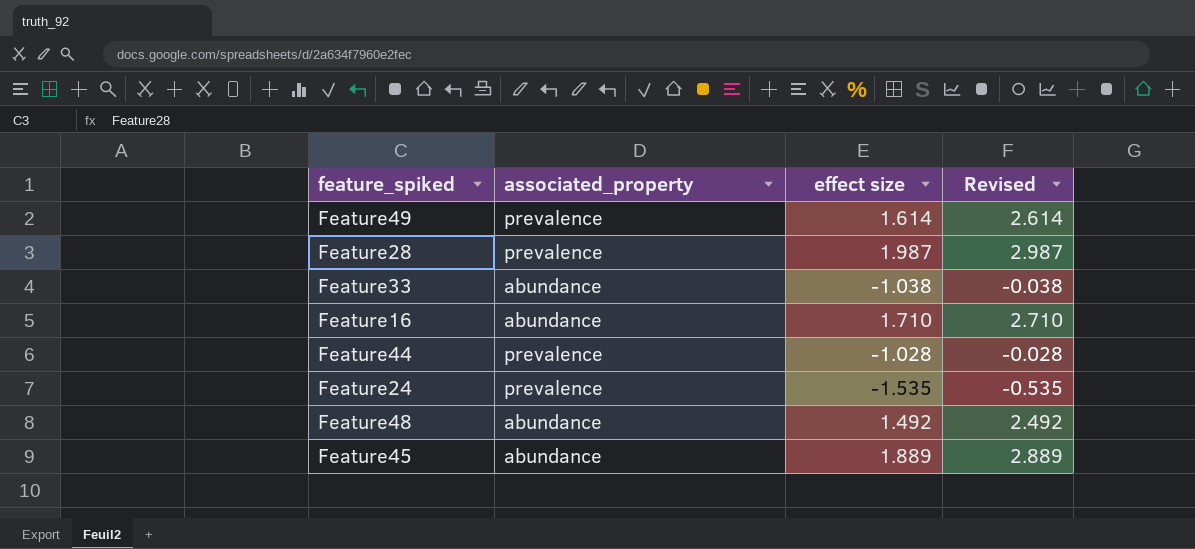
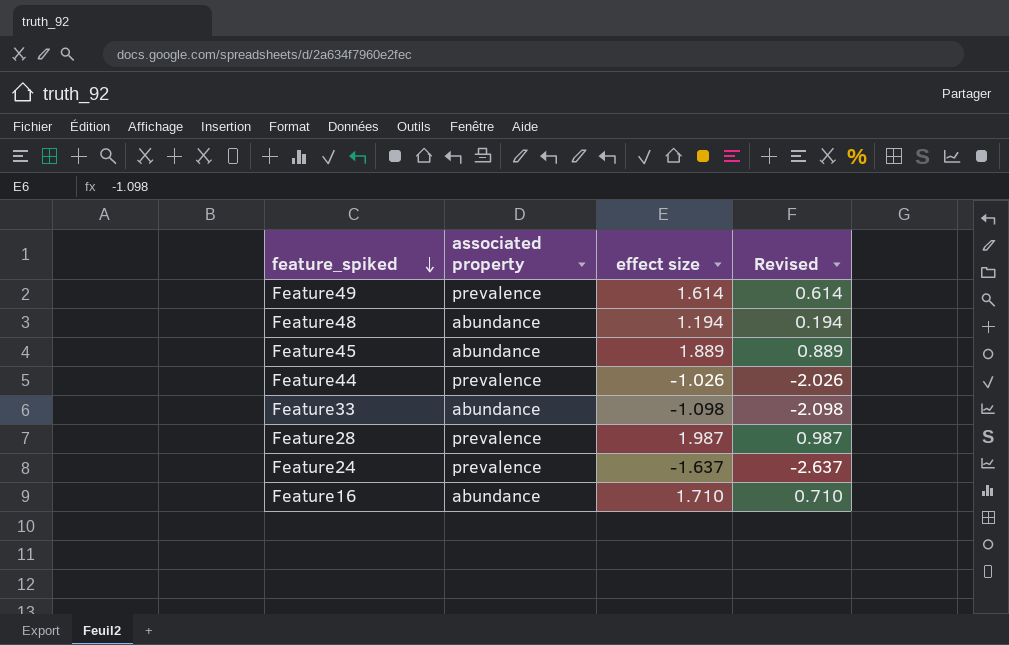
row order: none -> feature_spiked descending
column name: associated_property -> associated property
column Revised | formula: [effect size] + 1 -> [effect size] - 1
Feature48 | effect size: 1.492 -> 1.194
Feature44 | effect size: -1.028 -> -1.026
Feature33 | effect size: -1.038 -> -1.098
Feature24 | effect size: -1.535 -> -1.637

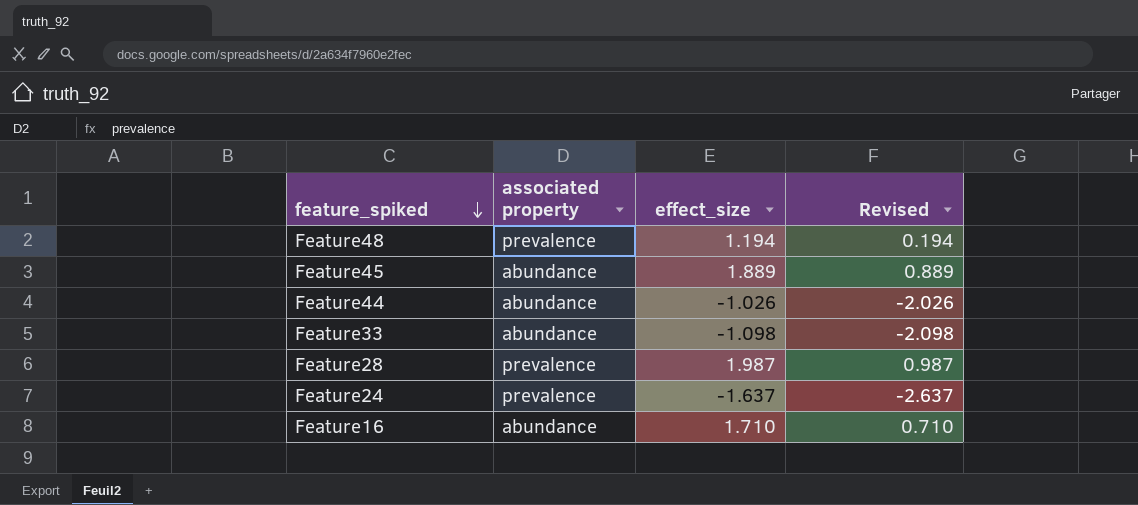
column name: effect size -> effect_size
row Feature49: prevalence | 1.614 | 0.614 -> none
Feature48 | associated property: abundance -> prevalence
Feature44 | associated property: prevalence -> abundance

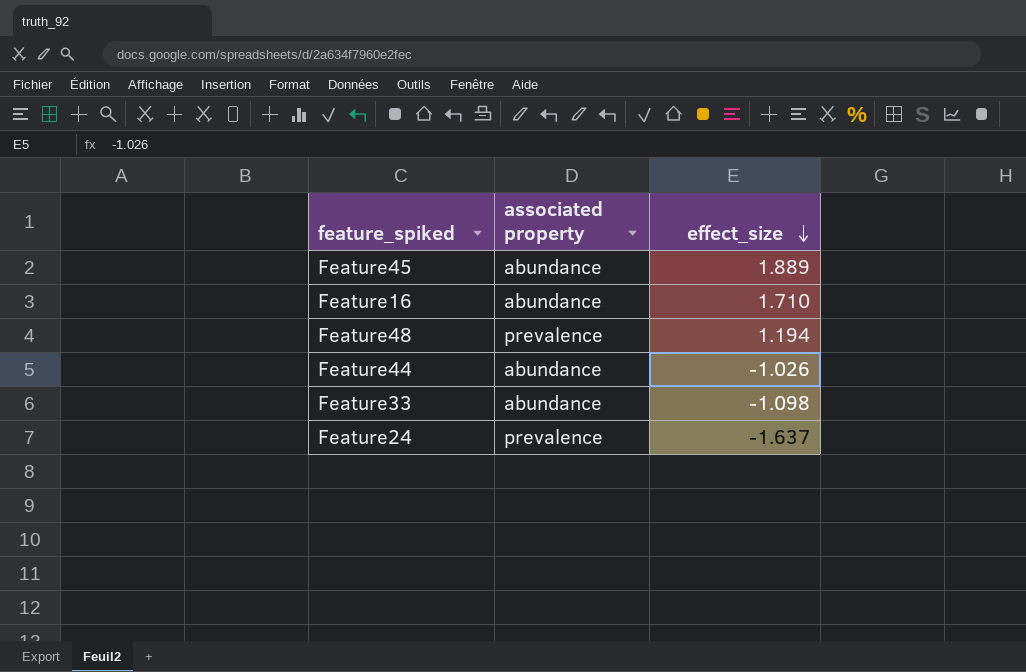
row order: feature_spiked descending -> effect_size descending
column Revised | formula: [effect_size] - 1 -> none
row Feature28: prevalence | 1.987 | 0.987 -> none

